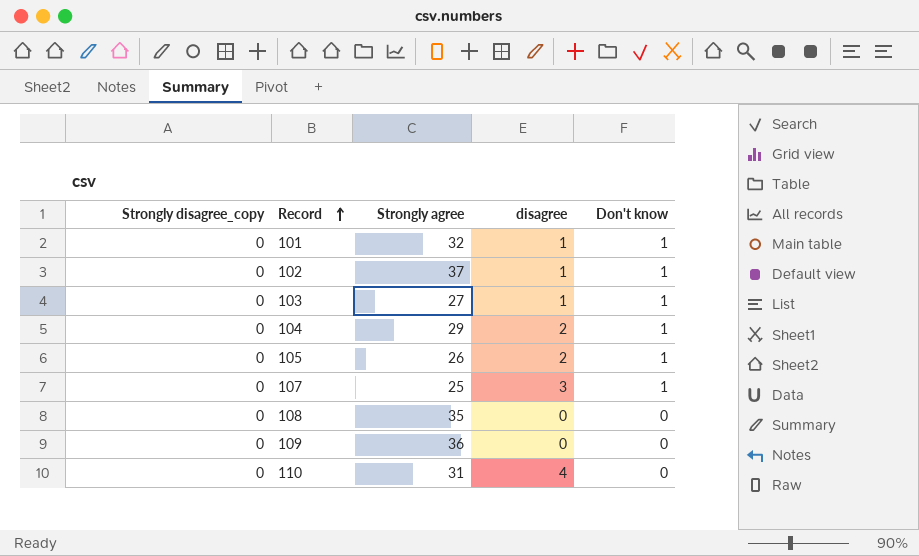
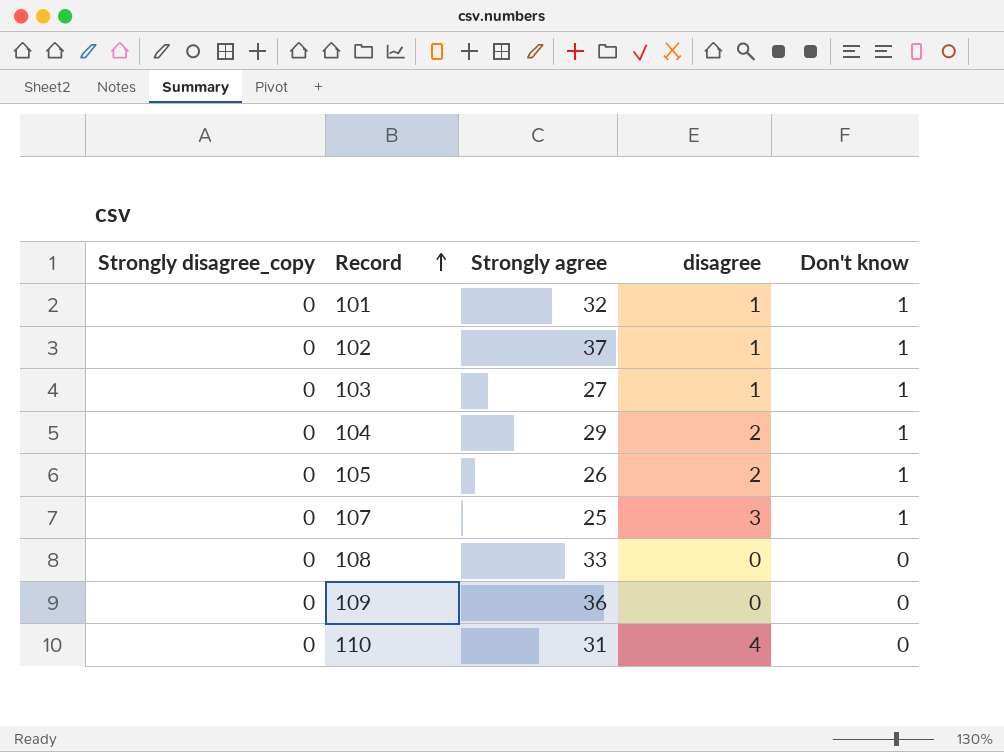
108 | Strongly agree: 35 -> 33

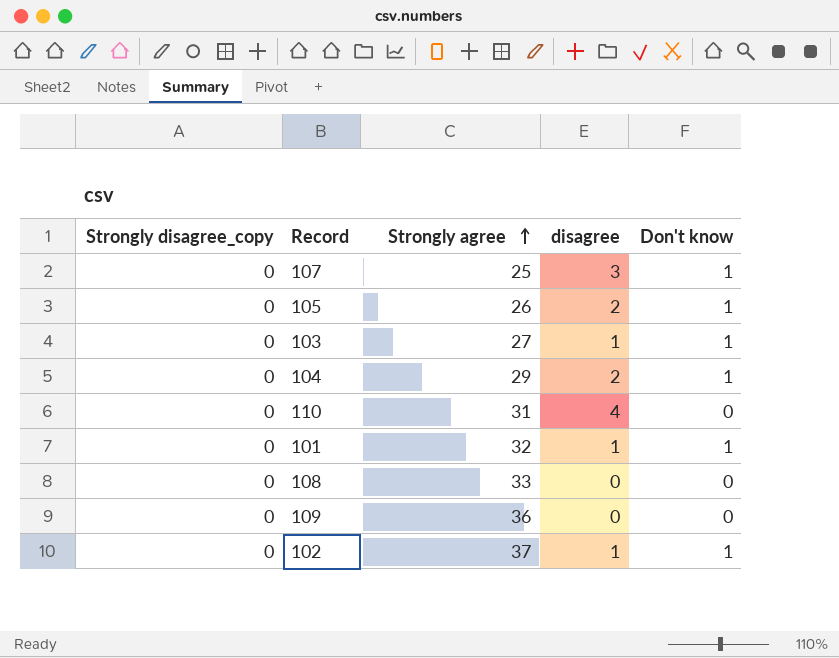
row order: Record ascending -> Strongly agree ascending

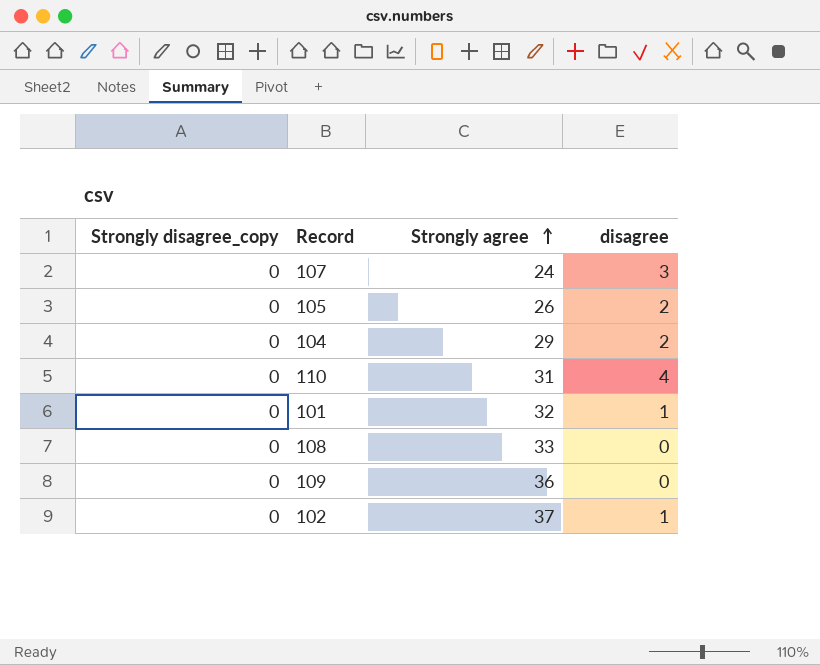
column Don't know | position: 5 -> none
row 103: 0 | 27 | 1 | 1 -> none
107 | Strongly agree: 25 -> 24

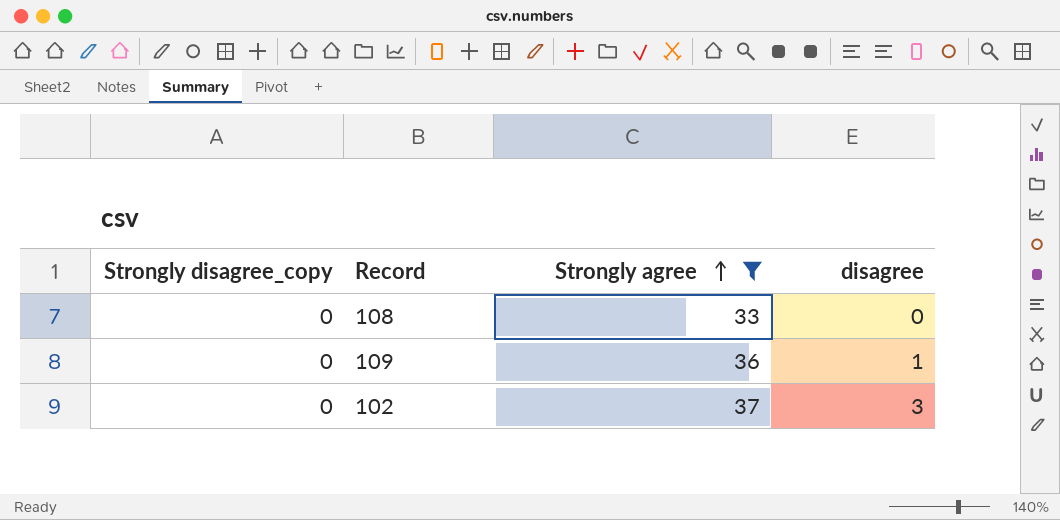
filter: none -> Strongly agree >= 33
109 | disagree: 0 -> 1
102 | disagree: 1 -> 3

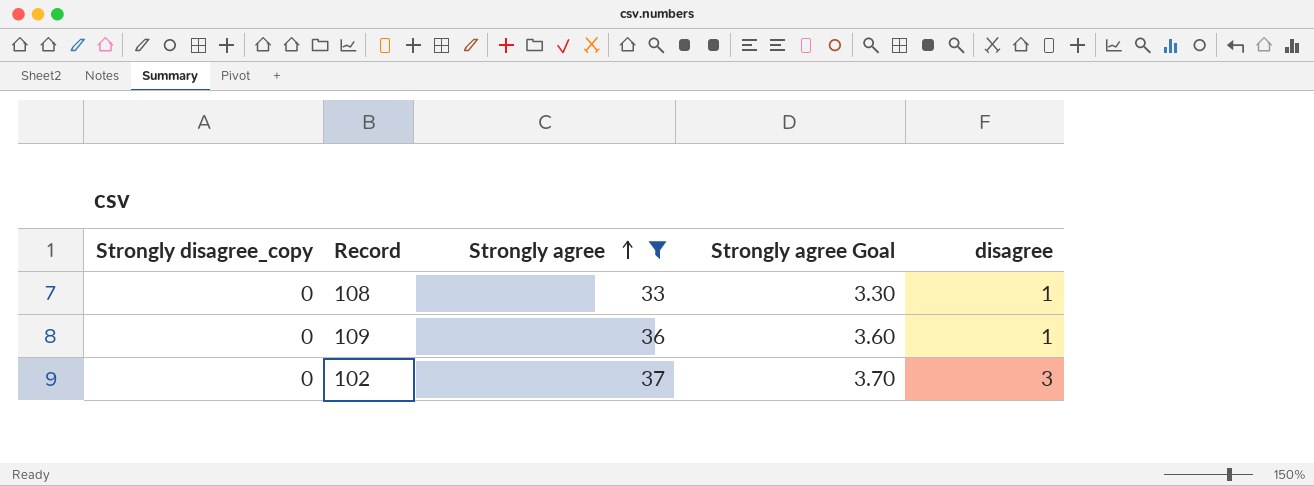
column Strongly agree Goal | formula: none -> [Strongly agree] * 0.1
108 | disagree: 0 -> 1

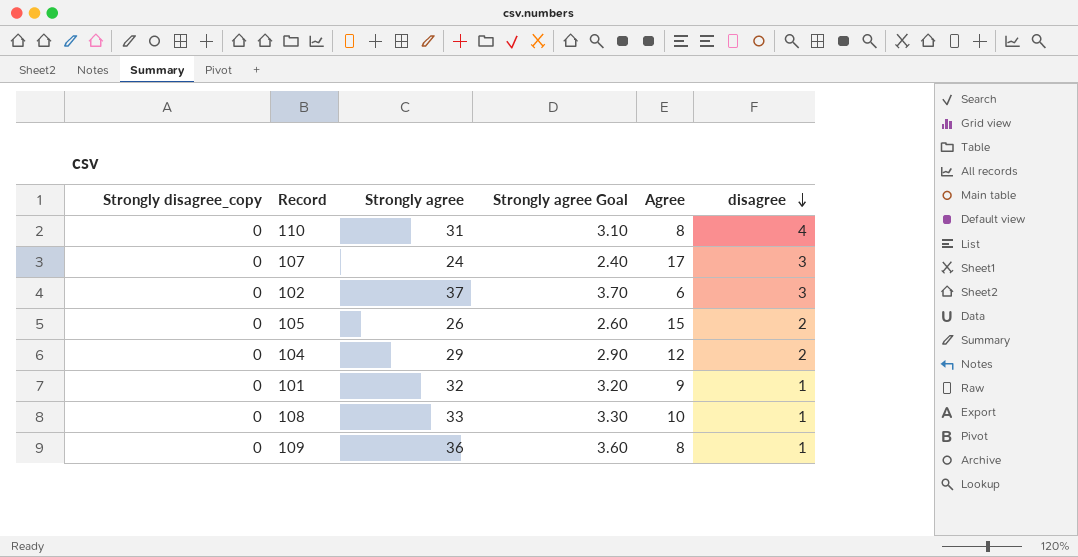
filter: Strongly agree >= 33 -> none
row order: Strongly agree ascending -> disagree descending
column Agree | position: none -> 5

